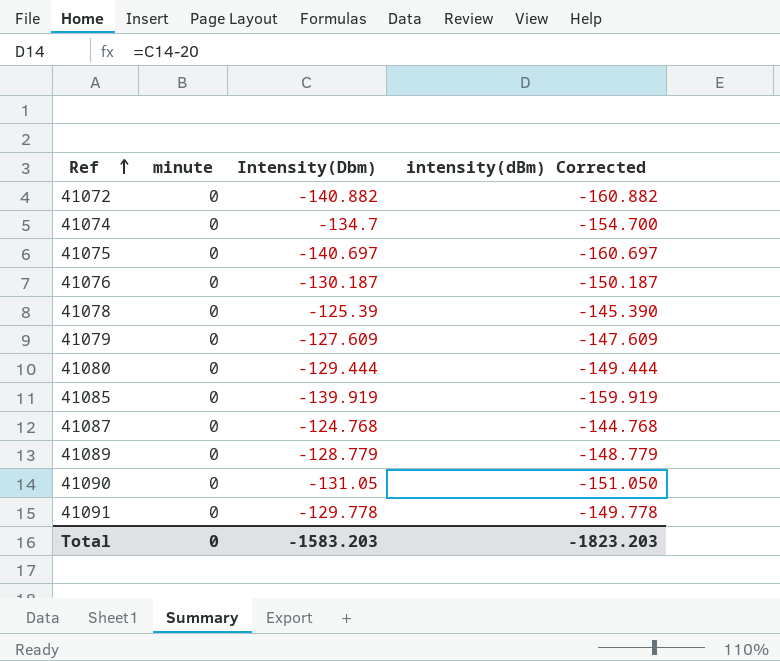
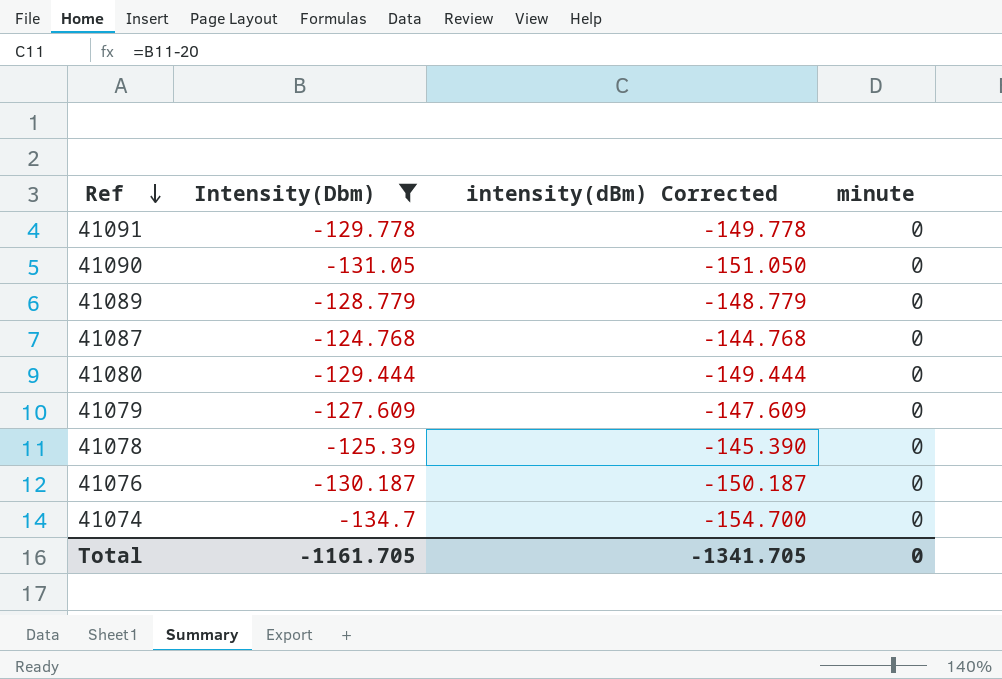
filter: none -> Intensity(Dbm) >= -134.7
row order: Ref ascending -> Ref descending
column minute | position: 2 -> 4
Total | Intensity(Dbm): -1583.203 -> -1161.705
Total | intensity(dBm) Corrected: -1823.203 -> -1341.705

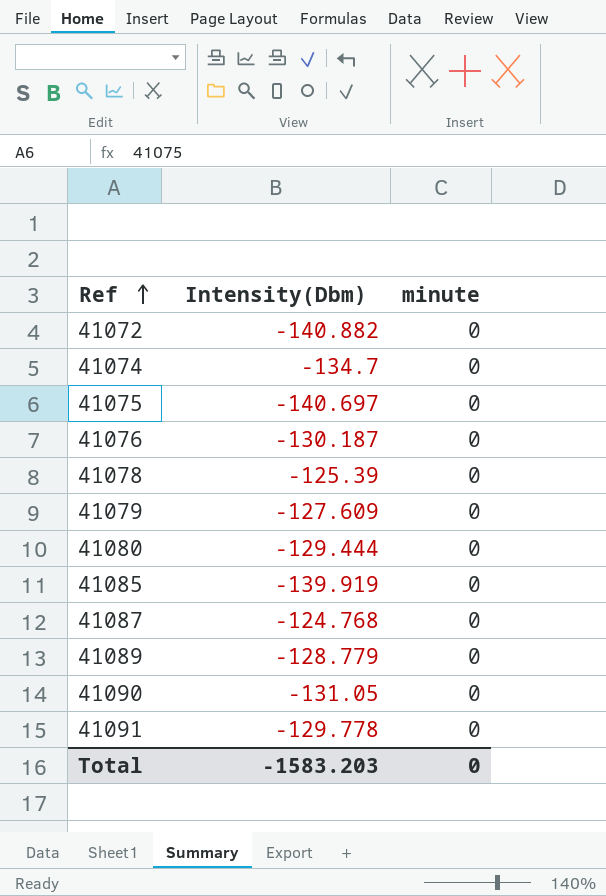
filter: Intensity(Dbm) >= -134.7 -> none
row order: Ref descending -> Ref ascending
column intensity(dBm) Corrected | formula: [Intensity(Dbm)] - 20 -> none
Total | Intensity(Dbm): -1161.705 -> -1583.203

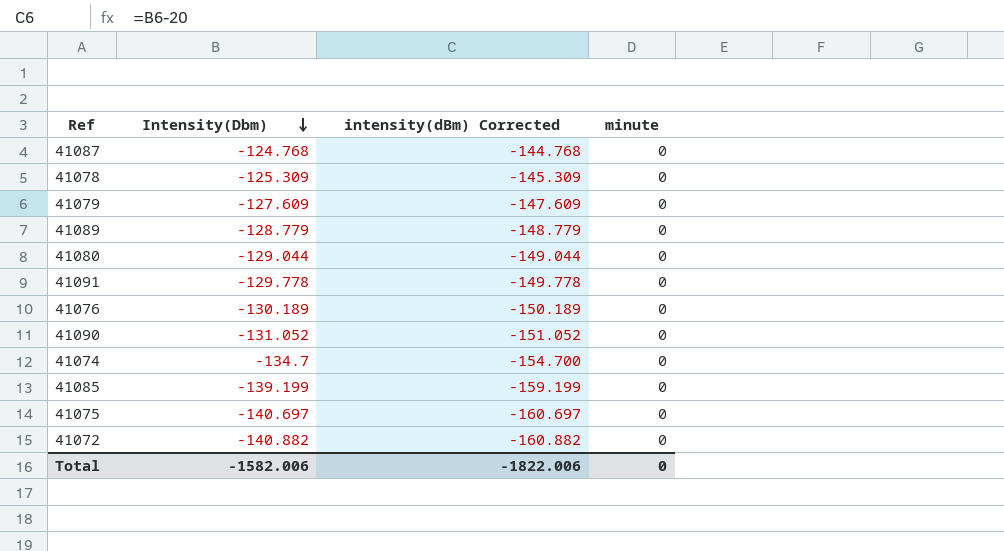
row order: Ref ascending -> Intensity(Dbm) descending
column intensity(dBm) Corrected | formula: none -> [Intensity(Dbm)] - 20
41078 | Intensity(Dbm): -125.39 -> -125.309
41080 | Intensity(Dbm): -129.444 -> -129.044
41076 | Intensity(Dbm): -130.187 -> -130.189
41090 | Intensity(Dbm): -131.05 -> -131.052
41085 | Intensity(Dbm): -139.919 -> -139.199
Total | Intensity(Dbm): -1583.203 -> -1582.006

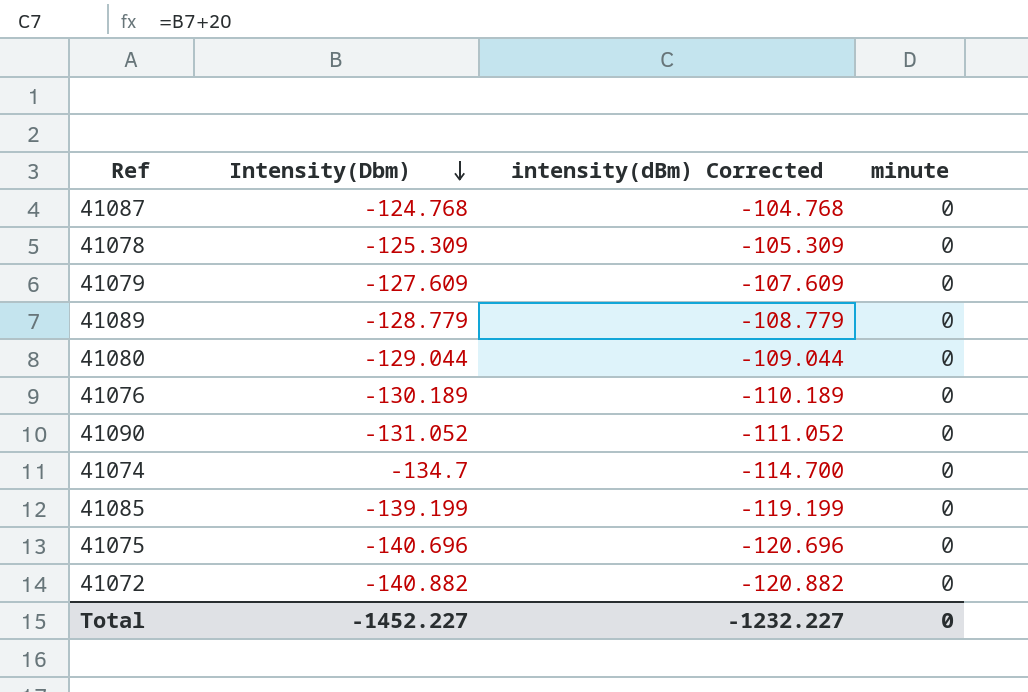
column intensity(dBm) Corrected | formula: [Intensity(Dbm)] - 20 -> [Intensity(Dbm)] + 20
row 41091: -129.778 | -149.778 | 0 -> none
41075 | Intensity(Dbm): -140.697 -> -140.696
Total | Intensity(Dbm): -1582.006 -> -1452.227
Total | intensity(dBm) Corrected: -1822.006 -> -1232.227

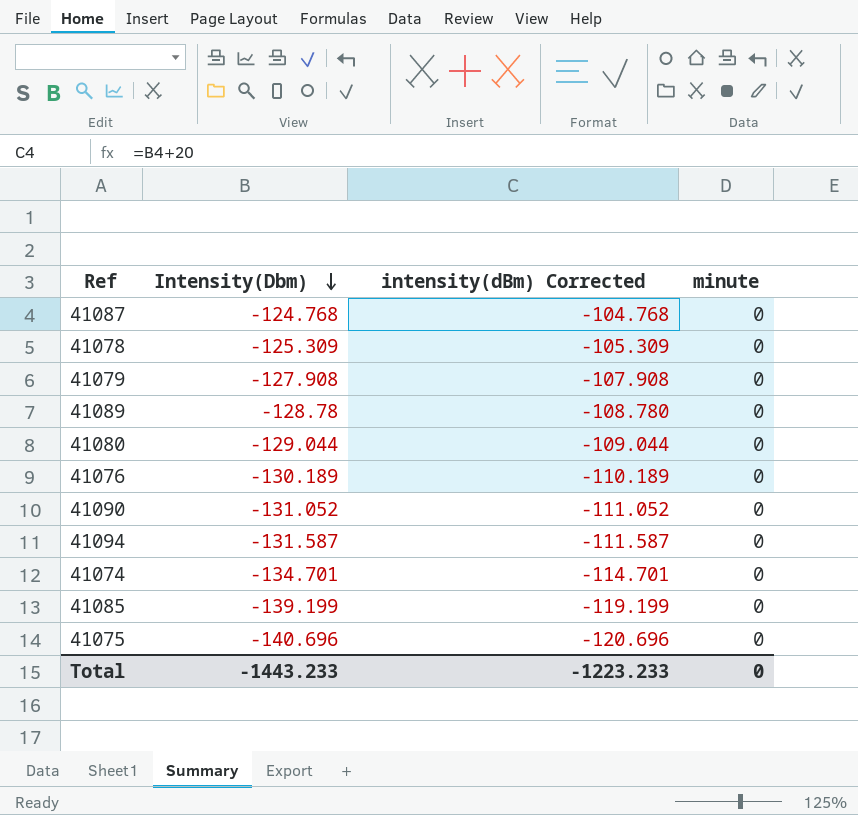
row 41072: -140.882 | -120.882 | 0 -> none
41079 | Intensity(Dbm): -127.609 -> -127.908
41079 | intensity(dBm) Corrected: -107.609 -> -107.908
41089 | Intensity(Dbm): -128.779 -> -128.78
41089 | intensity(dBm) Corrected: -108.779 -> -108.780
row 41094: none -> -131.587 | -111.587 | 0
41074 | Intensity(Dbm): -134.7 -> -134.701
41074 | intensity(dBm) Corrected: -114.700 -> -114.701
Total | Intensity(Dbm): -1452.227 -> -1443.233
Total | intensity(dBm) Corrected: -1232.227 -> -1223.233

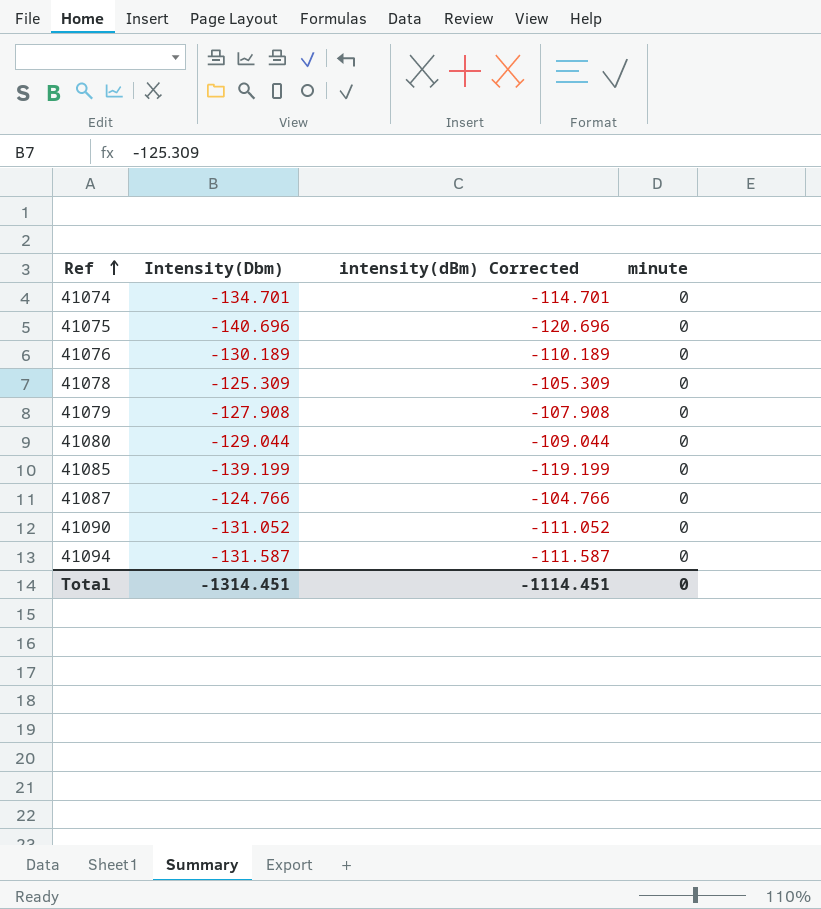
row order: Intensity(Dbm) descending -> Ref ascending
row 41089: -128.78 | -108.780 | 0 -> none
41087 | Intensity(Dbm): -124.768 -> -124.766
41087 | intensity(dBm) Corrected: -104.768 -> -104.766
Total | Intensity(Dbm): -1443.233 -> -1314.451
Total | intensity(dBm) Corrected: -1223.233 -> -1114.451

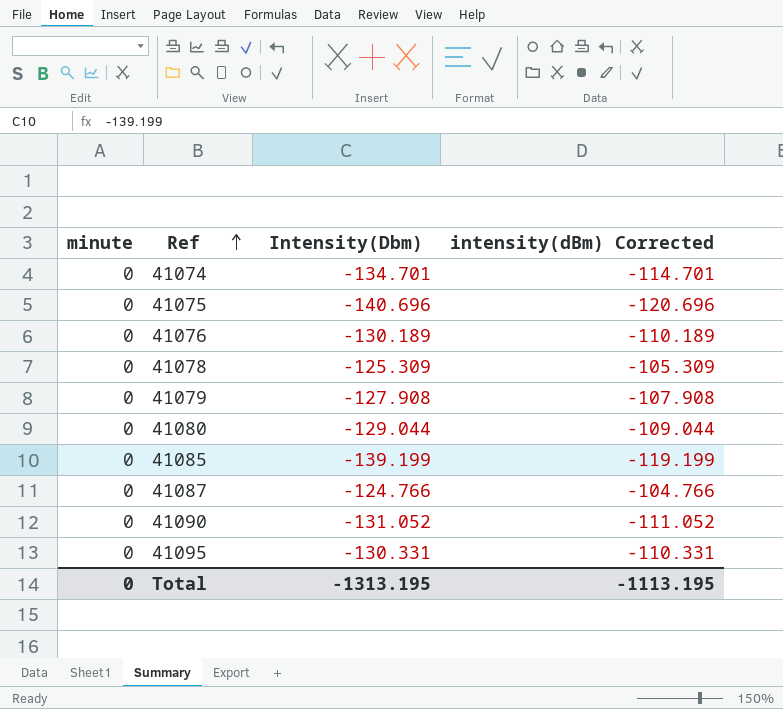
column minute | position: 4 -> 1
row 41094: -131.587 | -111.587 | 0 -> none
row 41095: none -> 0 | -130.331 | -110.331
Total | Intensity(Dbm): -1314.451 -> -1313.195
Total | intensity(dBm) Corrected: -1114.451 -> -1113.195

